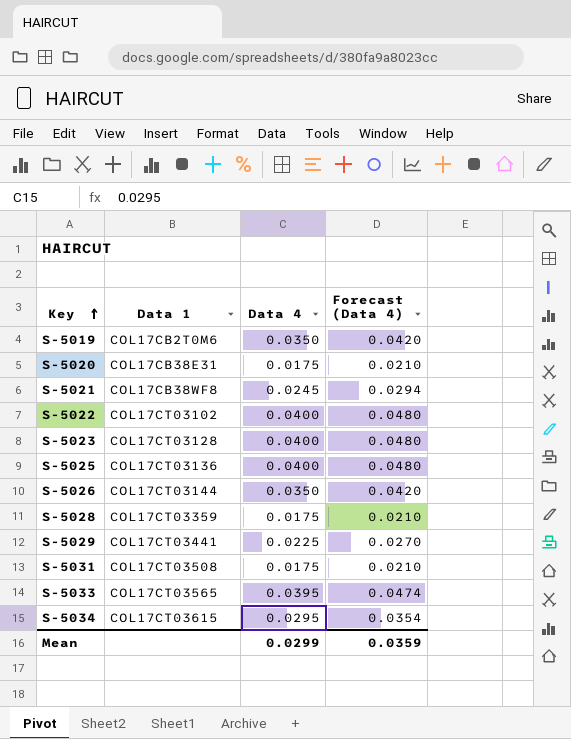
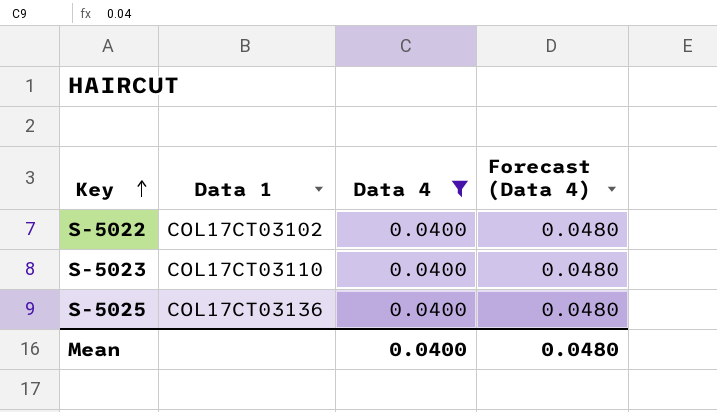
filter: none -> Data 4 = 0.0400
S-5023 | Data 1: COL17CT03128 -> COL17CT03110
Mean | Data 4: 0.0299 -> 0.0400
Mean | Forecast (Data 4): 0.0359 -> 0.0480

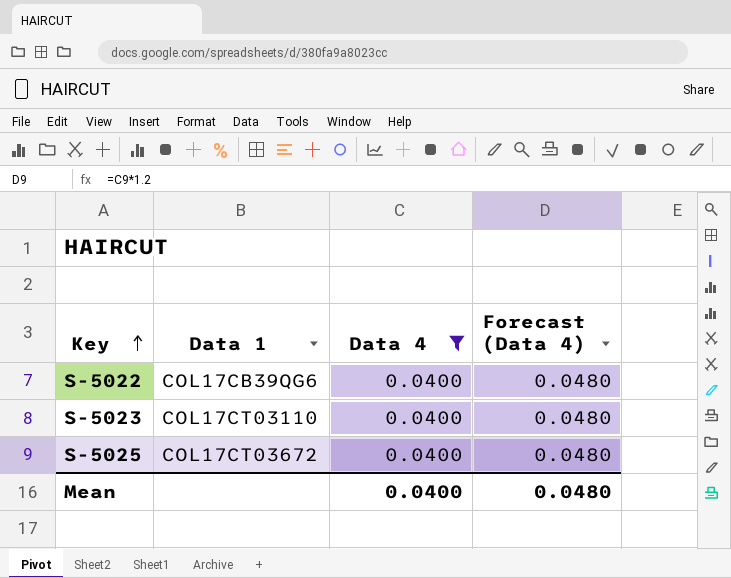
S-5022 | Data 1: COL17CT03102 -> COL17CB39QG6
S-5025 | Data 1: COL17CT03136 -> COL17CT03672

